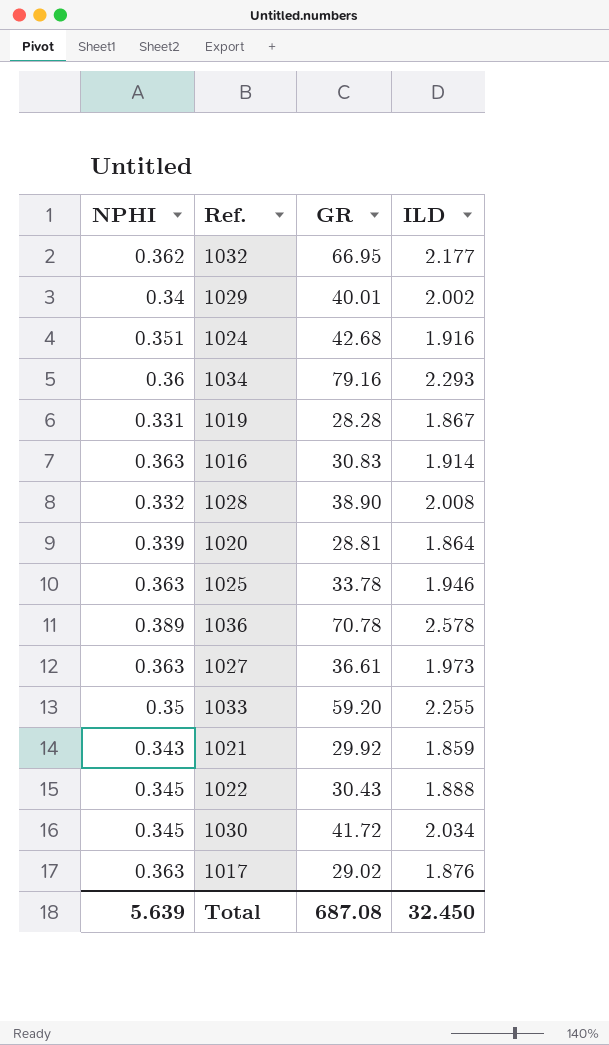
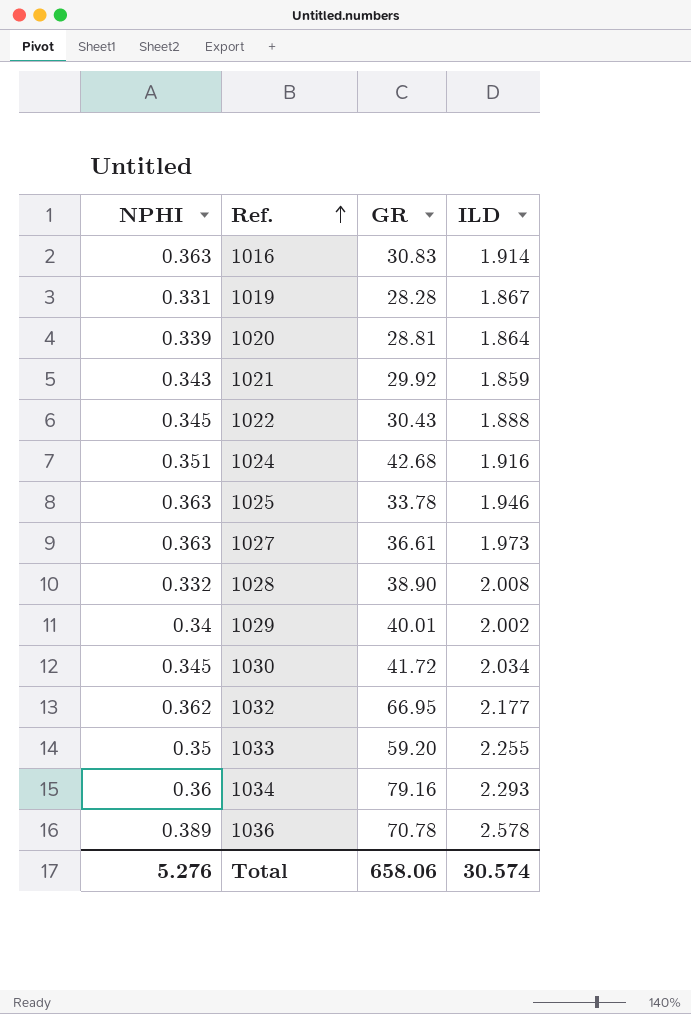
row order: none -> Ref. ascending
row 1017: 0.363 | 29.02 | 1.876 -> none
Total | NPHI: 5.639 -> 5.276
Total | GR: 687.08 -> 658.06
Total | ILD: 32.450 -> 30.574

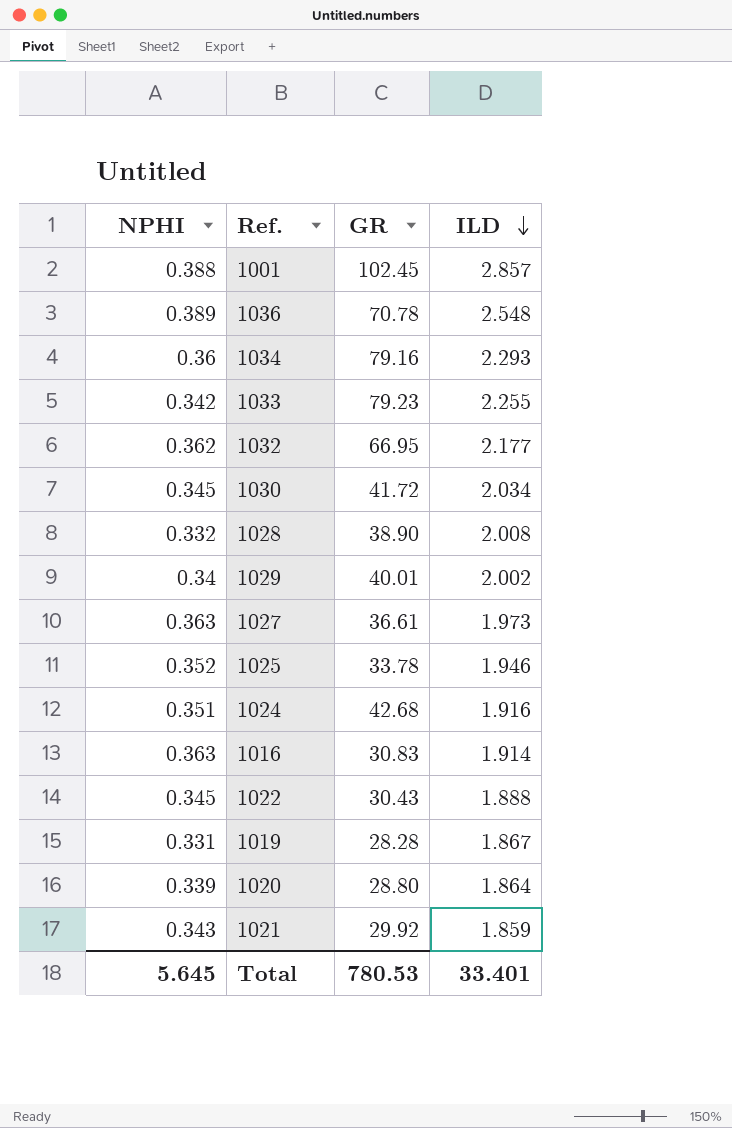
row order: Ref. ascending -> ILD descending
row 1001: none -> 0.388 | 102.45 | 2.857
1036 | ILD: 2.578 -> 2.548
1033 | NPHI: 0.35 -> 0.342
1033 | GR: 59.20 -> 79.23
1025 | NPHI: 0.363 -> 0.352
1020 | GR: 28.81 -> 28.80
Total | NPHI: 5.276 -> 5.645
Total | GR: 658.06 -> 780.53
Total | ILD: 30.574 -> 33.401

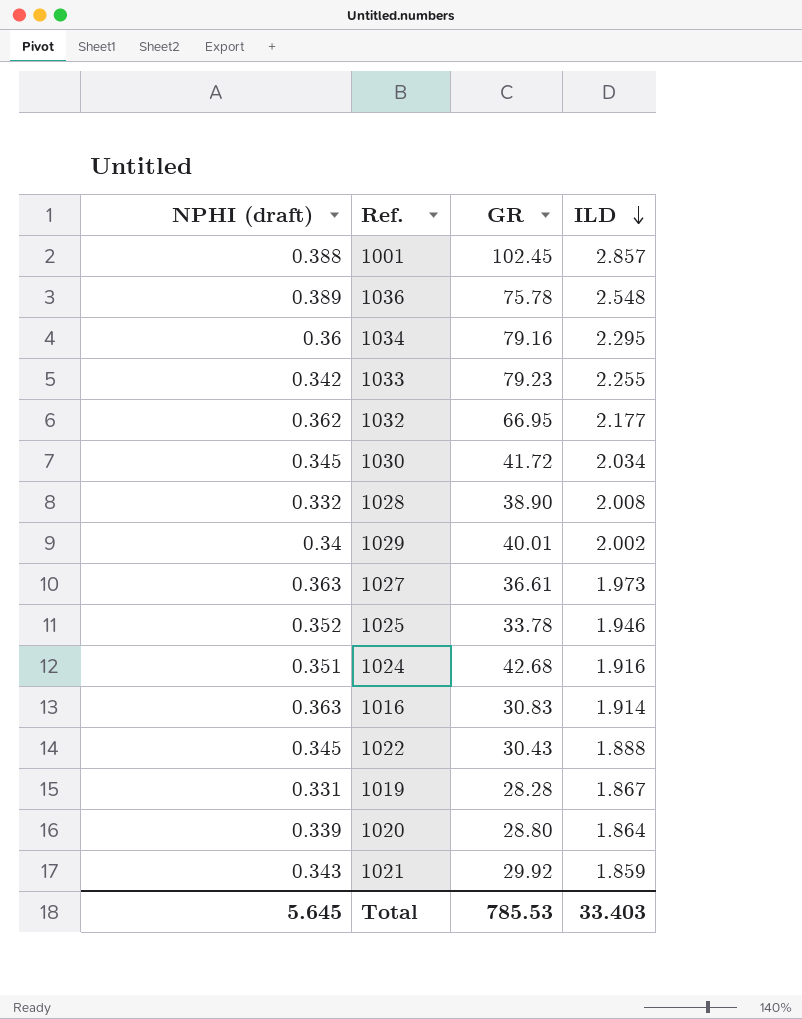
column name: NPHI -> NPHI (draft)
1036 | GR: 70.78 -> 75.78
1034 | ILD: 2.293 -> 2.295
Total | GR: 780.53 -> 785.53
Total | ILD: 33.401 -> 33.403

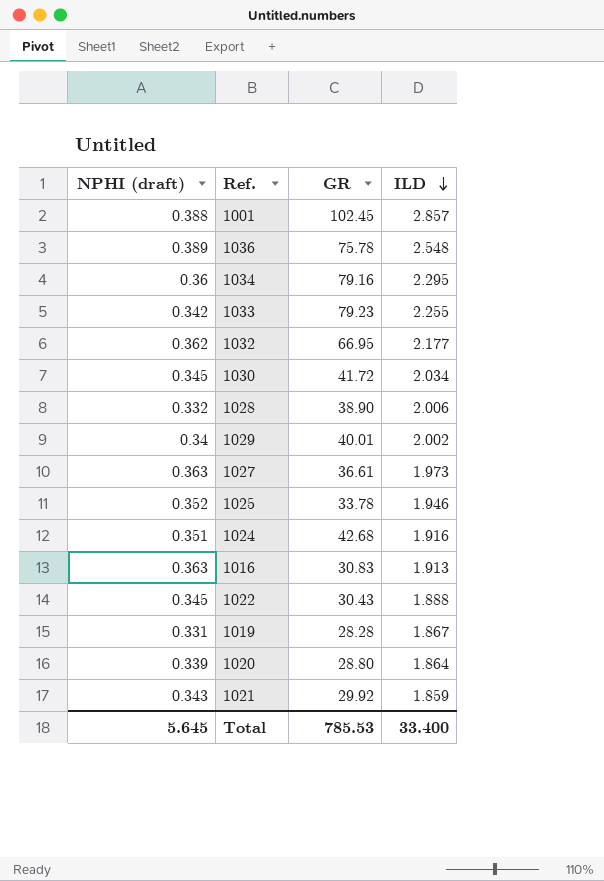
1028 | ILD: 2.008 -> 2.006
1016 | ILD: 1.914 -> 1.913
Total | ILD: 33.403 -> 33.400

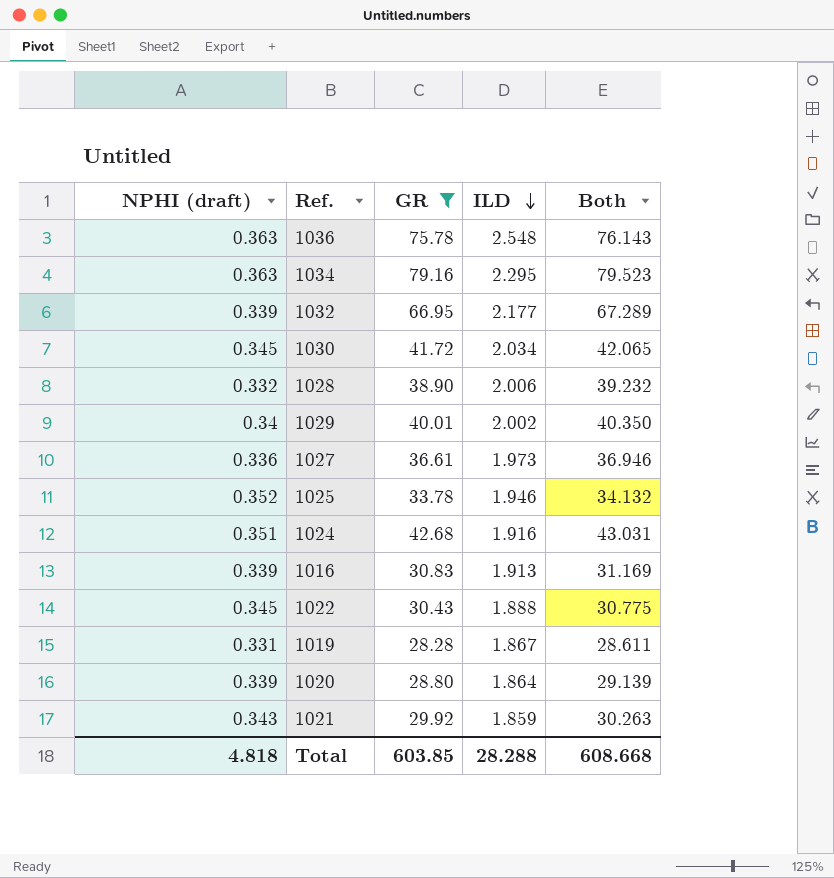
filter: none -> GR <= 79.16
column Both | formula: none -> [NPHI (draft)] + [GR]
1036 | NPHI (draft): 0.389 -> 0.363
1034 | NPHI (draft): 0.36 -> 0.363
1032 | NPHI (draft): 0.362 -> 0.339
1027 | NPHI (draft): 0.363 -> 0.336
1016 | NPHI (draft): 0.363 -> 0.339
Total | NPHI (draft): 5.645 -> 4.818
Total | GR: 785.53 -> 603.85
Total | ILD: 33.400 -> 28.288

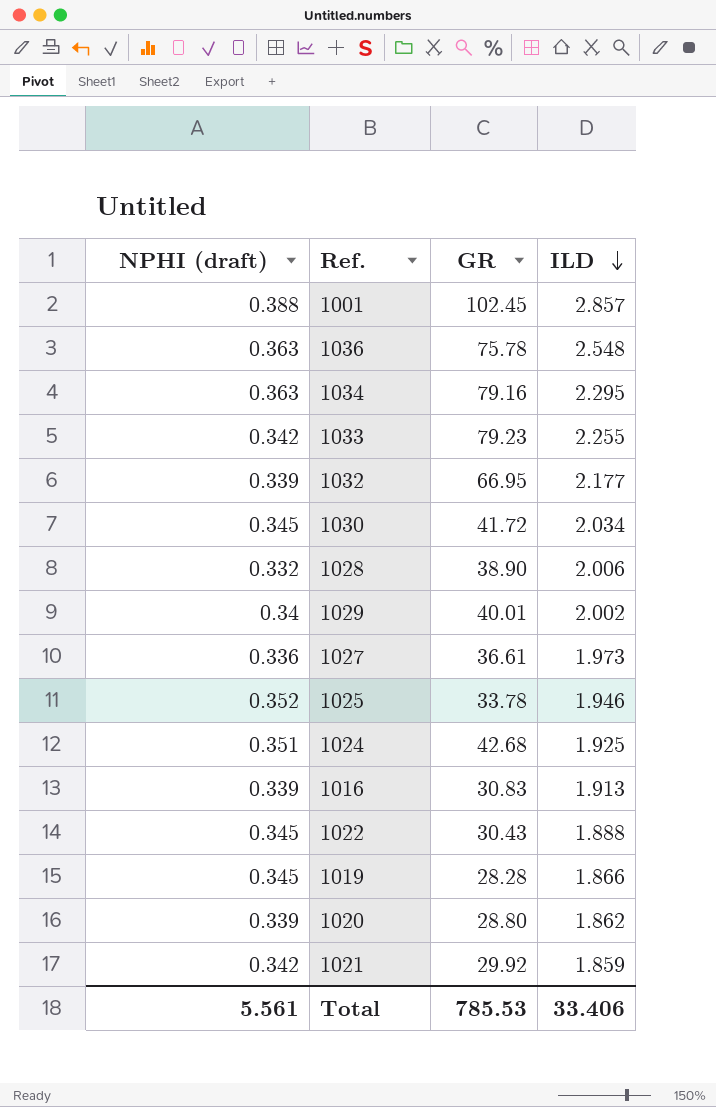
filter: GR <= 79.16 -> none
column Both | formula: [NPHI (draft)] + [GR] -> none
1024 | ILD: 1.916 -> 1.925
1019 | NPHI (draft): 0.331 -> 0.345
1019 | ILD: 1.867 -> 1.866
1020 | ILD: 1.864 -> 1.862
1021 | NPHI (draft): 0.343 -> 0.342
Total | NPHI (draft): 4.818 -> 5.561
Total | GR: 603.85 -> 785.53
Total | ILD: 28.288 -> 33.406

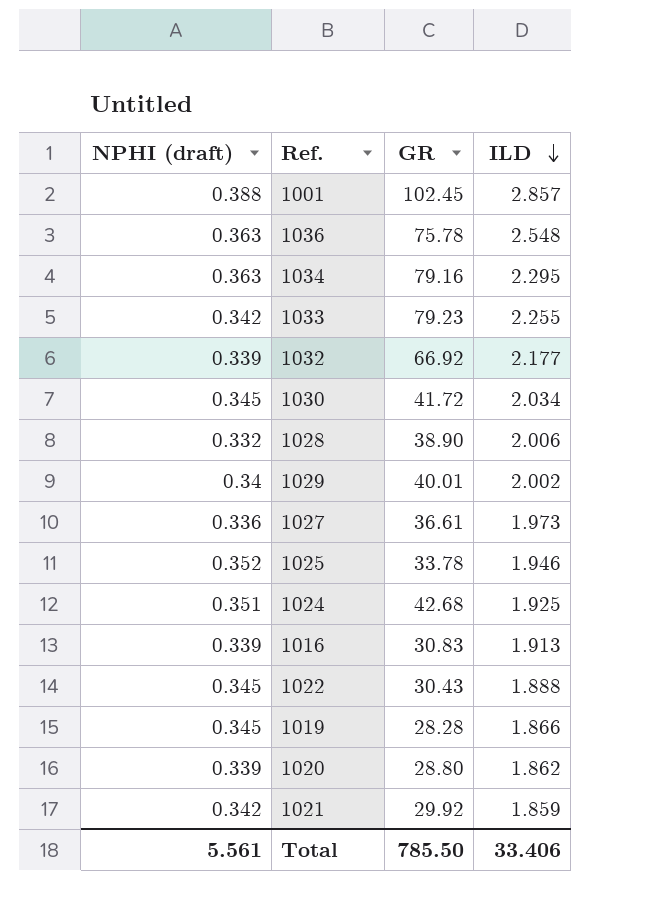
1032 | GR: 66.95 -> 66.92
Total | GR: 785.53 -> 785.50

